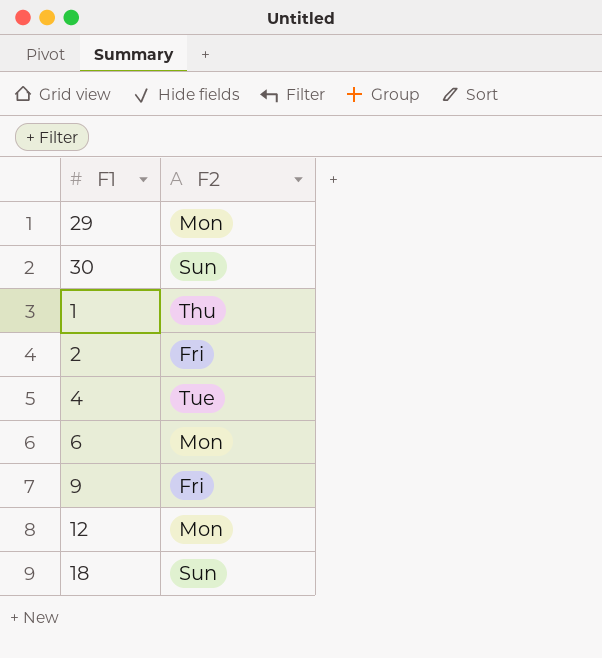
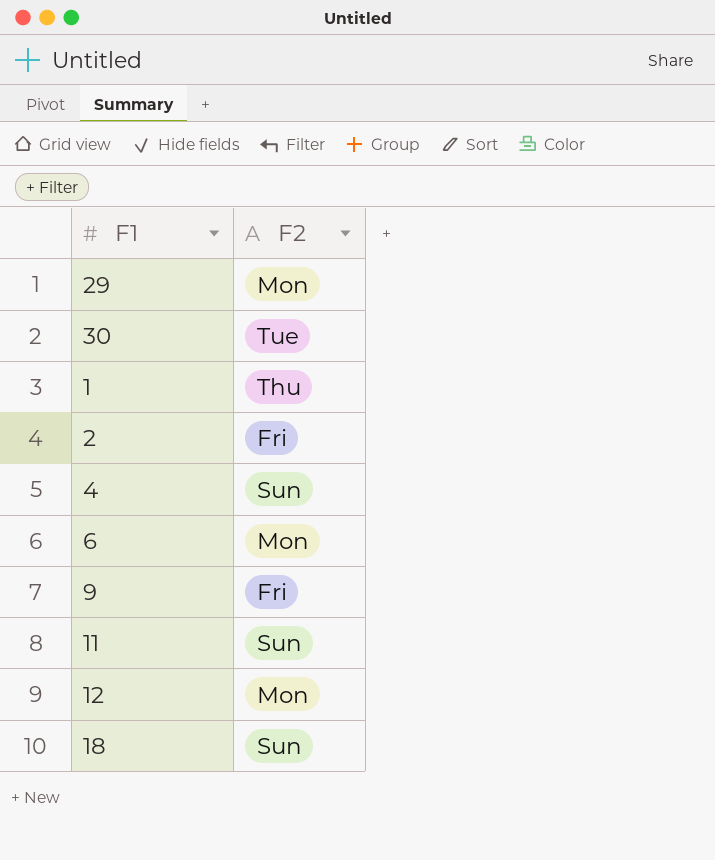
30 | F2: Sun -> Tue
4 | F2: Tue -> Sun
row 11: none -> Sun

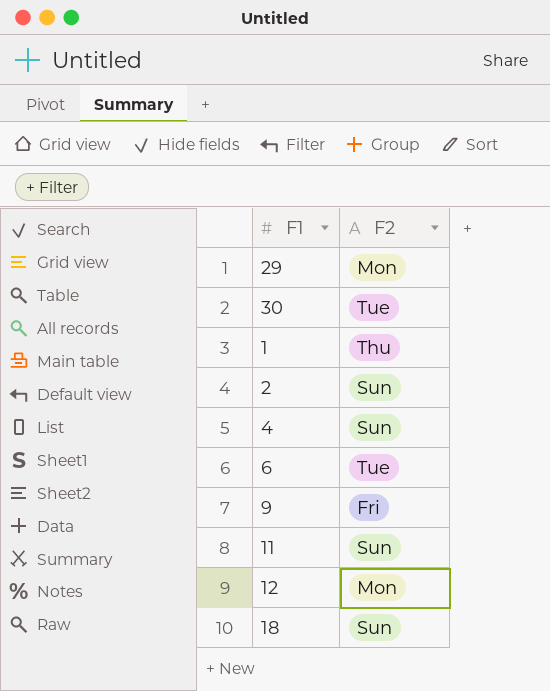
2 | F2: Fri -> Sun
6 | F2: Mon -> Tue

